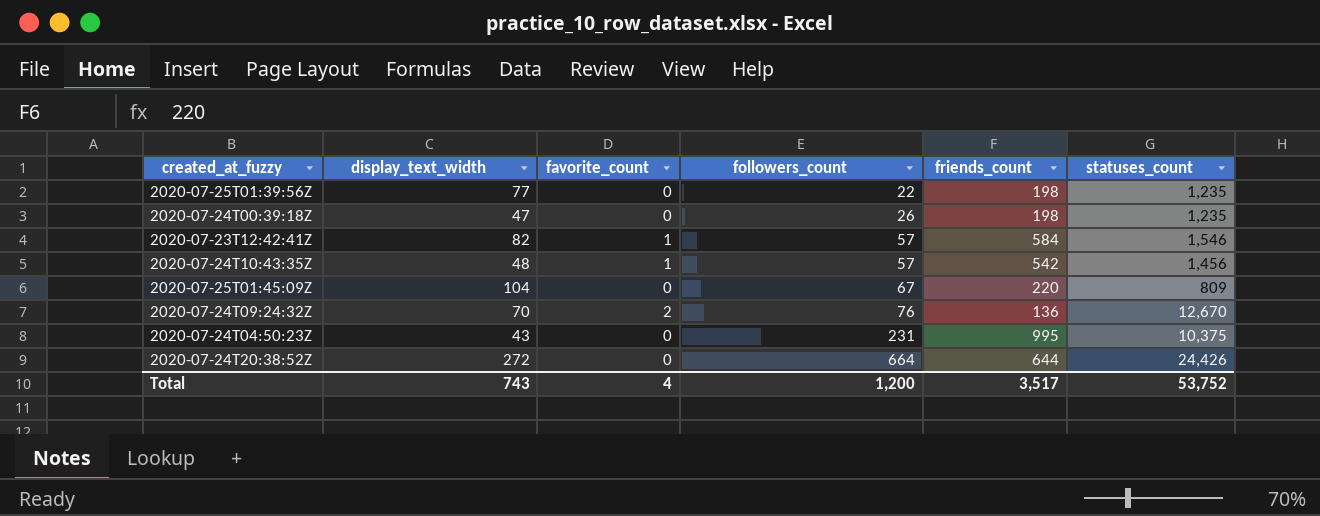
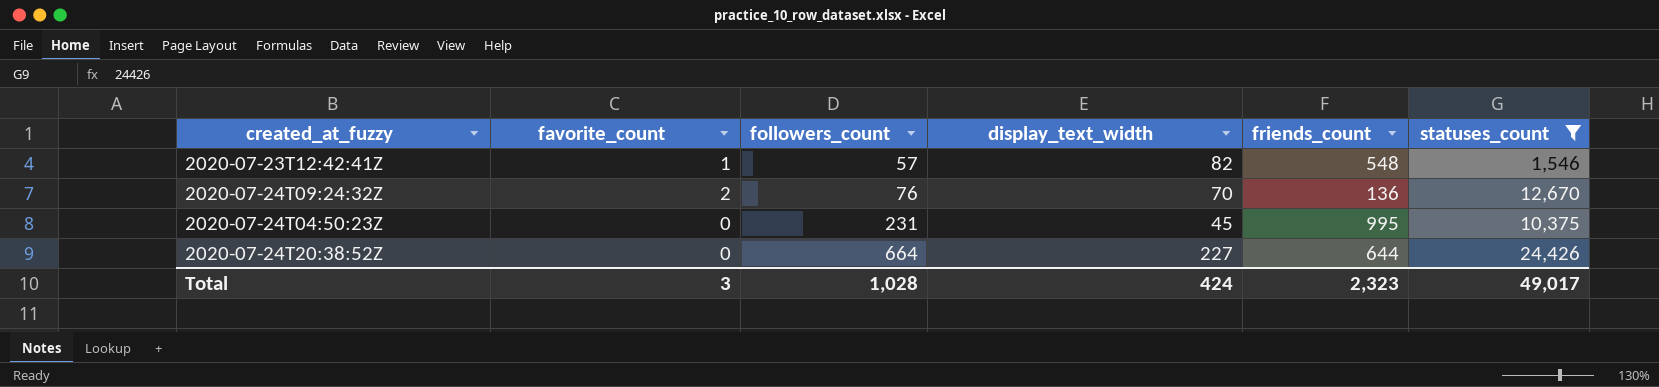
filter: none -> statuses_count >= 1,546
column display_text_width | position: 2 -> 4
2020-07-23T12:42:41Z | friends_count: 584 -> 548
2020-07-24T04:50:23Z | display_text_width: 43 -> 45
2020-07-24T20:38:52Z | display_text_width: 272 -> 227
Total | favorite_count: 4 -> 3
Total | followers_count: 1,200 -> 1,028
Total | display_text_width: 743 -> 424
Total | friends_count: 3,517 -> 2,323
Total | statuses_count: 53,752 -> 49,017

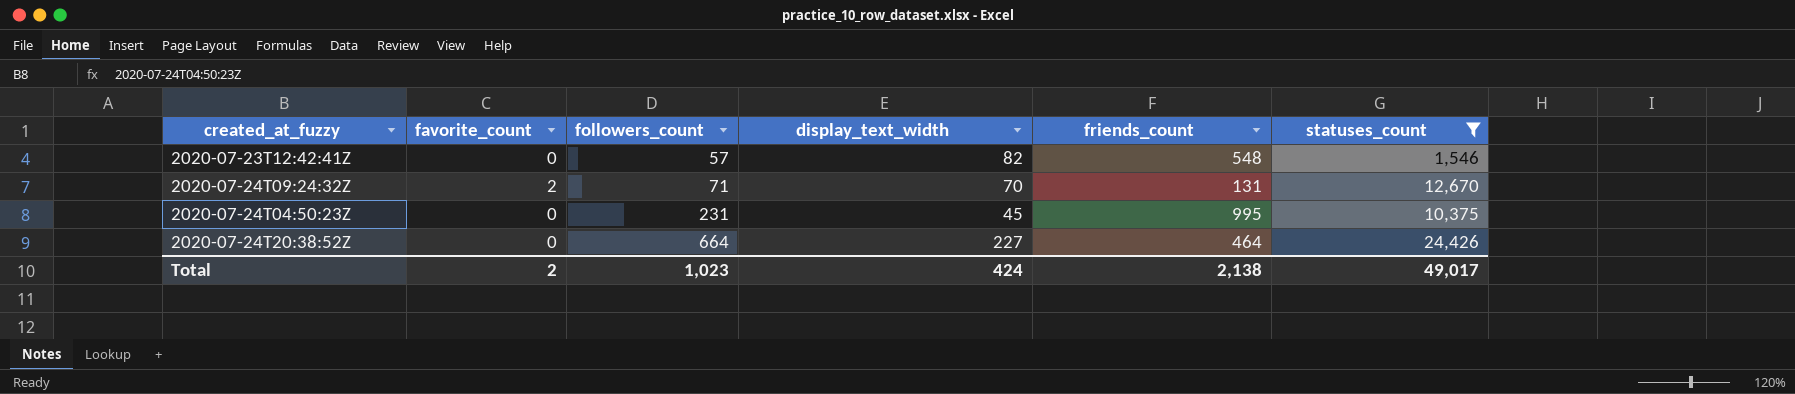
2020-07-23T12:42:41Z | favorite_count: 1 -> 0
2020-07-24T09:24:32Z | followers_count: 76 -> 71
2020-07-24T09:24:32Z | friends_count: 136 -> 131
2020-07-24T20:38:52Z | friends_count: 644 -> 464
Total | favorite_count: 3 -> 2
Total | followers_count: 1,028 -> 1,023
Total | friends_count: 2,323 -> 2,138

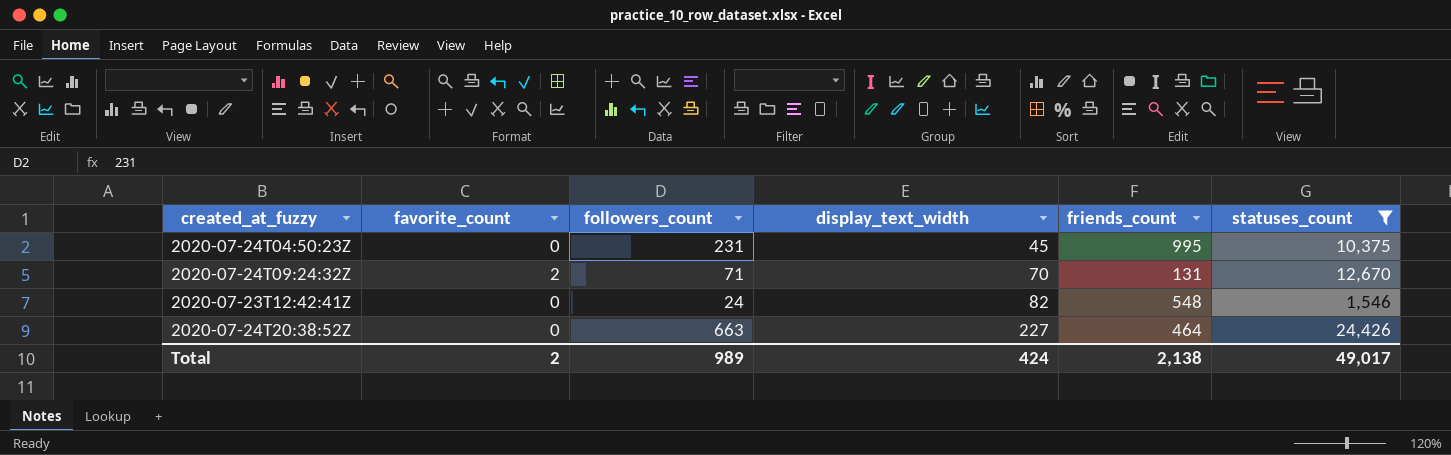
row order: followers_count ascending -> display_text_width ascending
2020-07-23T12:42:41Z | followers_count: 57 -> 24
2020-07-24T20:38:52Z | followers_count: 664 -> 663
Total | followers_count: 1,023 -> 989

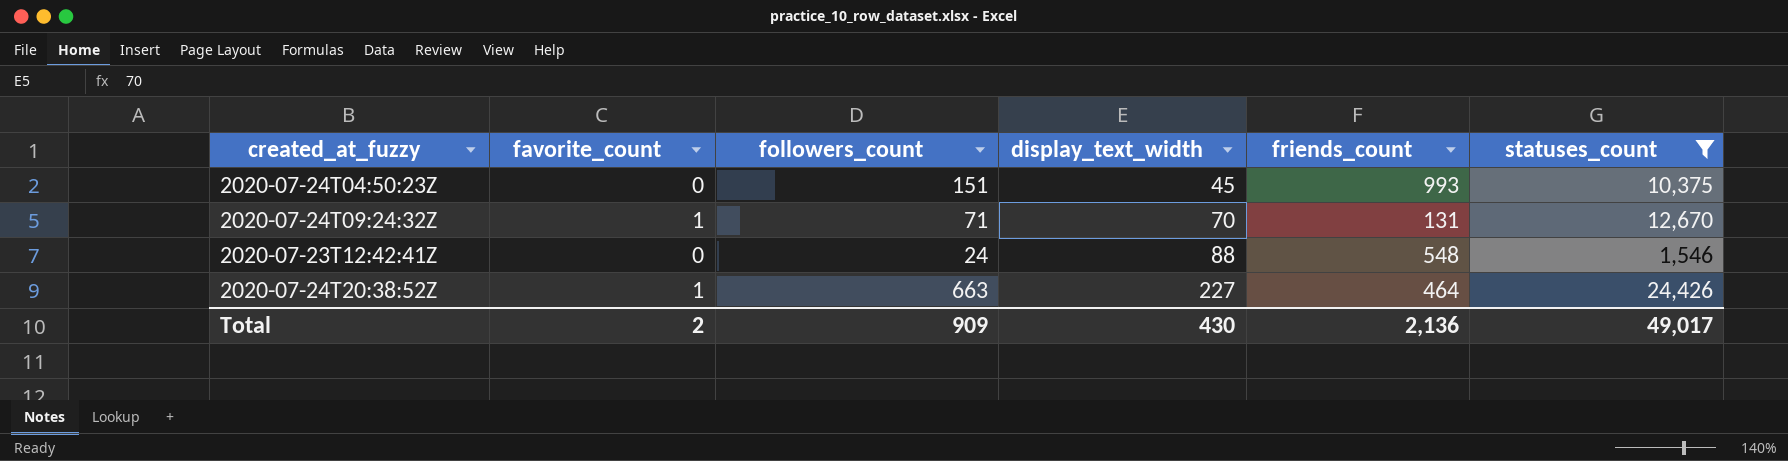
2020-07-24T04:50:23Z | followers_count: 231 -> 151
2020-07-24T04:50:23Z | friends_count: 995 -> 993
2020-07-24T09:24:32Z | favorite_count: 2 -> 1
2020-07-23T12:42:41Z | display_text_width: 82 -> 88
2020-07-24T20:38:52Z | favorite_count: 0 -> 1
Total | followers_count: 989 -> 909
Total | display_text_width: 424 -> 430
Total | friends_count: 2,138 -> 2,136

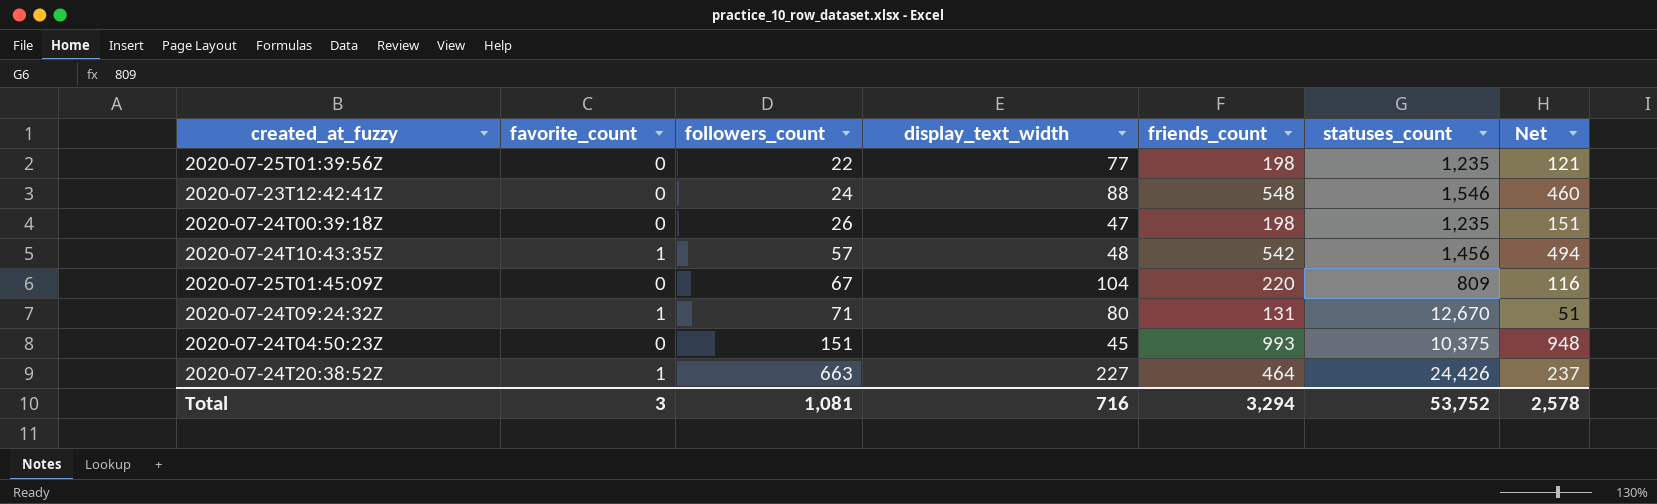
filter: statuses_count >= 1,546 -> none
row order: display_text_width ascending -> followers_count ascending
column Net | formula: none -> [friends_count] - [display_text_width]
2020-07-24T09:24:32Z | display_text_width: 70 -> 80
Total | favorite_count: 2 -> 3
Total | followers_count: 909 -> 1,081
Total | display_text_width: 430 -> 716
Total | friends_count: 2,136 -> 3,294
Total | statuses_count: 49,017 -> 53,752

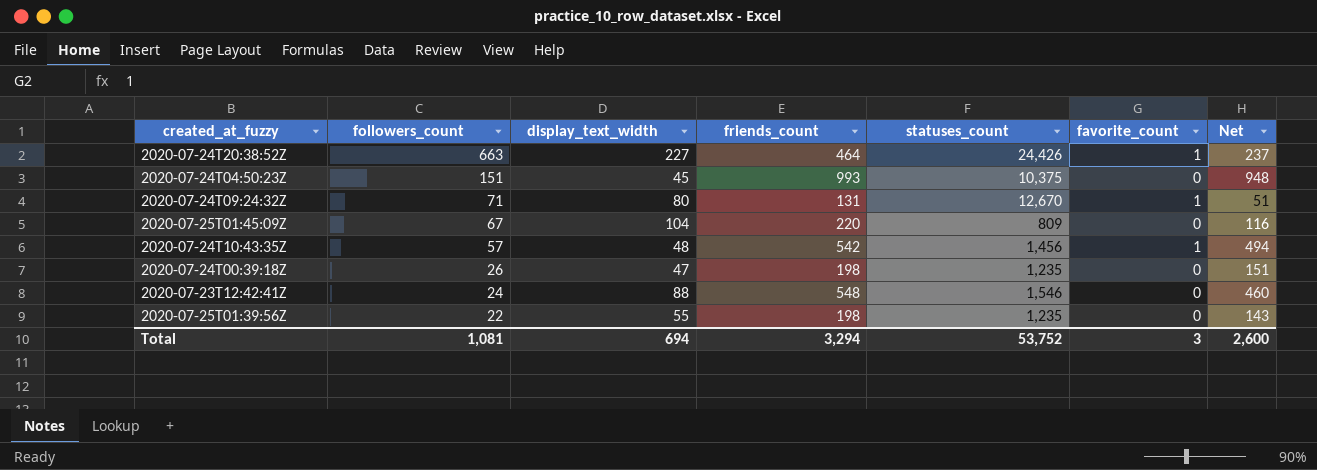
row order: followers_count ascending -> followers_count descending
column favorite_count | position: 2 -> 6
2020-07-25T01:39:56Z | display_text_width: 77 -> 55
2020-07-25T01:39:56Z | Net: 121 -> 143
Total | display_text_width: 716 -> 694
Total | Net: 2,578 -> 2,600

